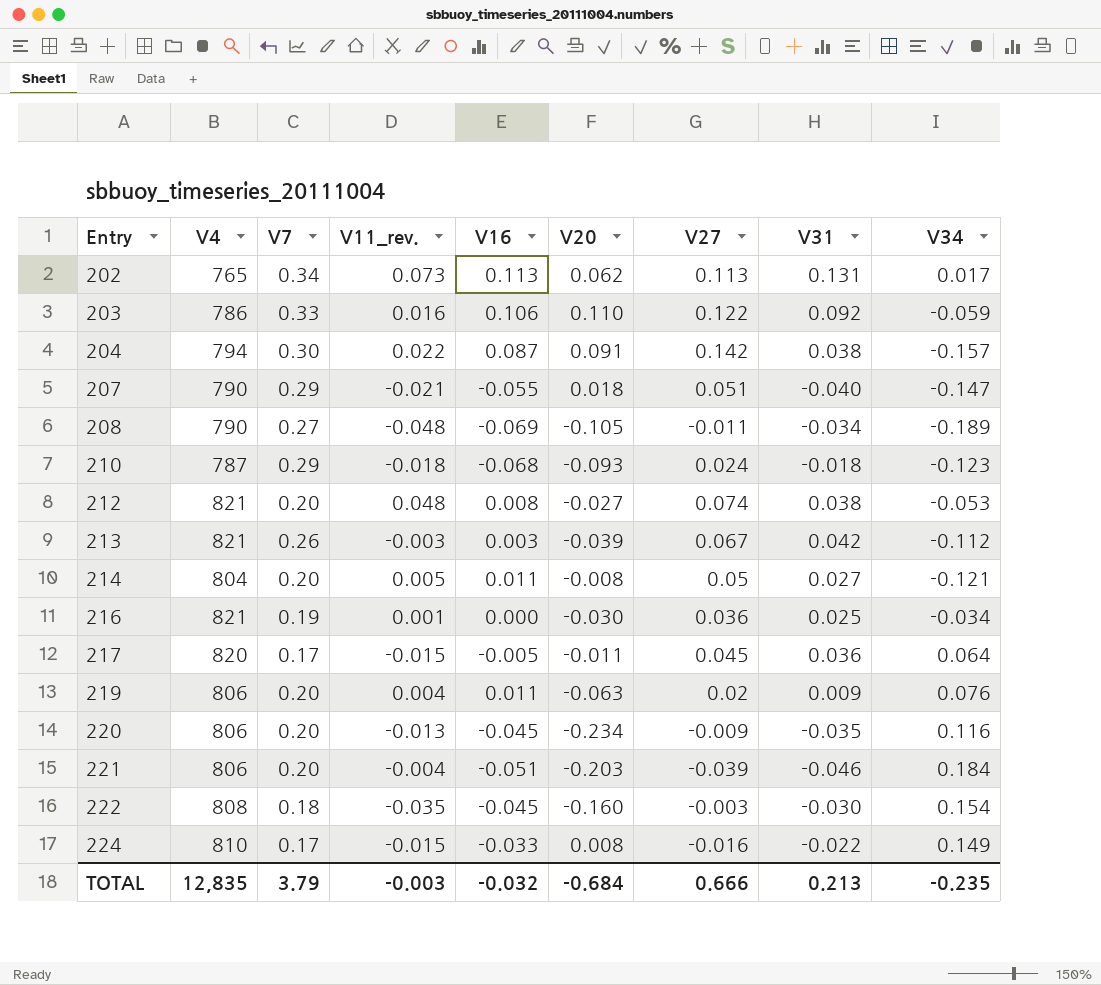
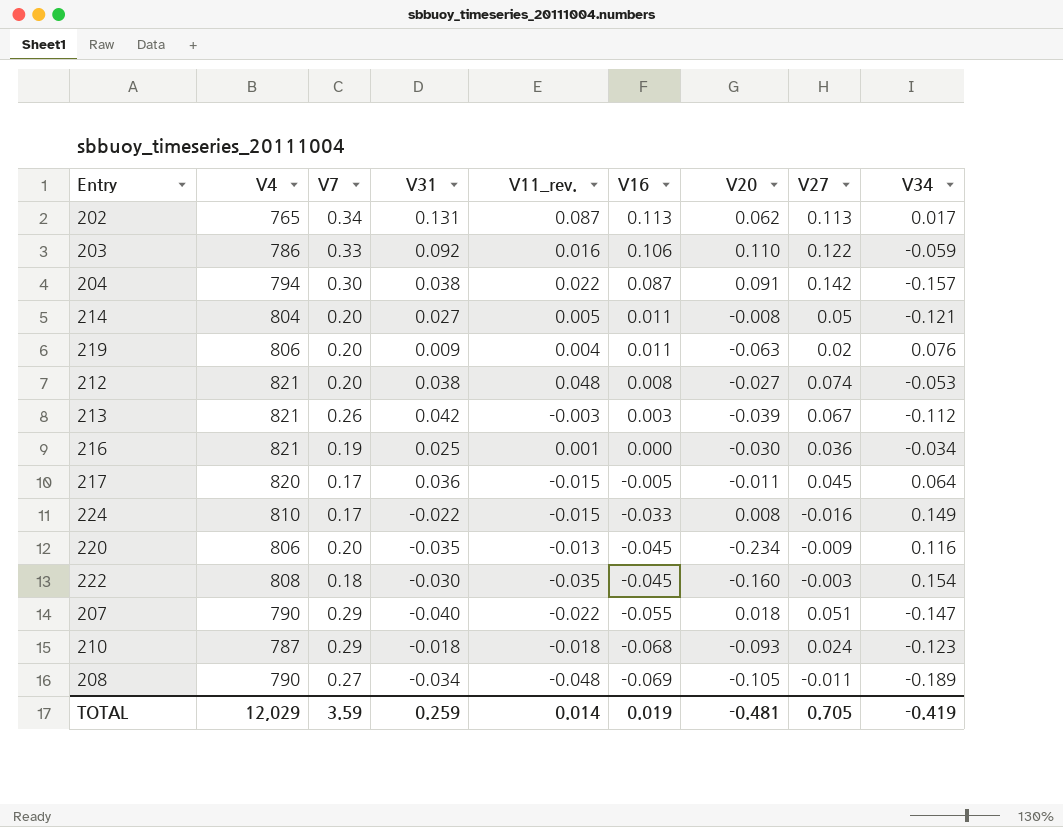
row order: Entry ascending -> V16 descending
column V31 | position: 8 -> 4
row 221: 806 | 0.20 | -0.004 | -0.051 | -0.203 | -0.039 | -0.046 | 0.184 -> none
202 | V11_rev.: 0.073 -> 0.087
207 | V11_rev.: -0.021 -> -0.022
TOTAL | V4: 12,835 -> 12,029
TOTAL | V7: 3.79 -> 3.59
TOTAL | V31: 0.213 -> 0.259
TOTAL | V11_rev.: -0.003 -> 0.014
TOTAL | V16: -0.032 -> 0.019
TOTAL | V20: -0.684 -> -0.481
TOTAL | V27: 0.666 -> 0.705
TOTAL | V34: -0.235 -> -0.419

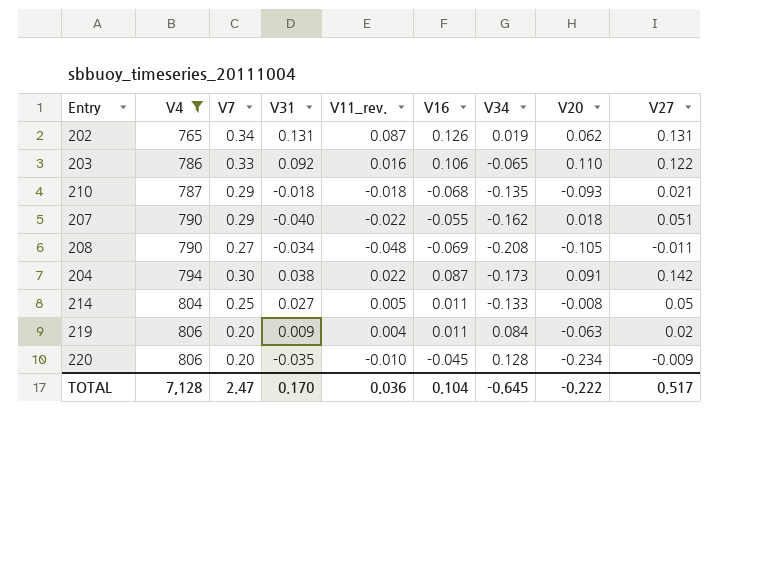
filter: none -> V4 <= 806
row order: V16 descending -> V4 ascending
column V34 | position: 9 -> 7
202 | V16: 0.113 -> 0.126
202 | V34: 0.017 -> 0.019
202 | V27: 0.113 -> 0.131
203 | V34: -0.059 -> -0.065
210 | V34: -0.123 -> -0.135
210 | V27: 0.024 -> 0.021
207 | V34: -0.147 -> -0.162
208 | V34: -0.189 -> -0.208
204 | V34: -0.157 -> -0.173
214 | V7: 0.20 -> 0.25
214 | V34: -0.121 -> -0.133
219 | V34: 0.076 -> 0.084
220 | V11_rev.: -0.013 -> -0.010
220 | V34: 0.116 -> 0.128
TOTAL | V4: 12,029 -> 7,128
TOTAL | V7: 3.59 -> 2.47
TOTAL | V31: 0.259 -> 0.170
TOTAL | V11_rev.: 0.014 -> 0.036
TOTAL | V16: 0.019 -> 0.104
TOTAL | V34: -0.419 -> -0.645
TOTAL | V20: -0.481 -> -0.222
TOTAL | V27: 0.705 -> 0.517

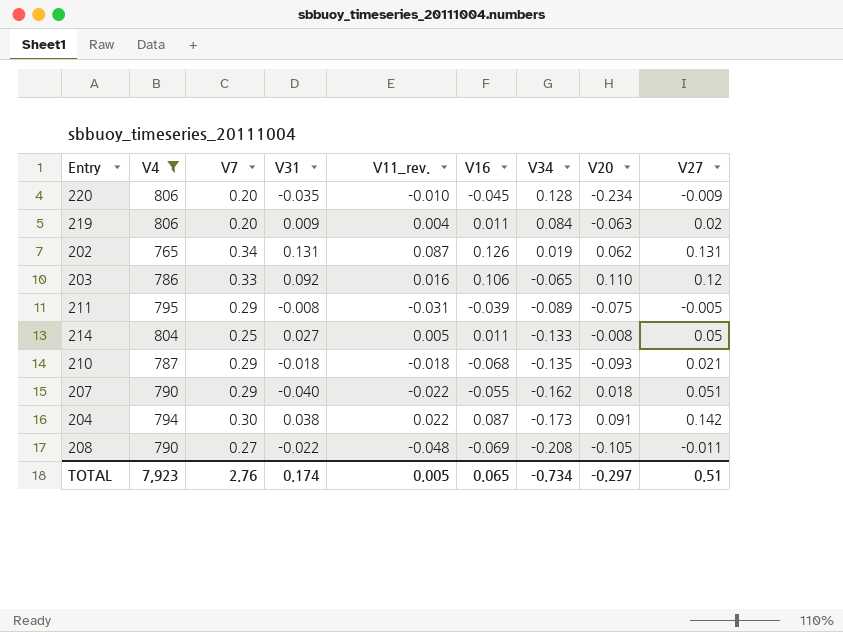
row order: V4 ascending -> V34 descending
203 | V27: 0.122 -> 0.12
row 211: none -> 795 | 0.29 | -0.008 | -0.031 | -0.039 | -0.089 | -0.075 | -0.005
208 | V31: -0.034 -> -0.022
TOTAL | V4: 7,128 -> 7,923
TOTAL | V7: 2.47 -> 2.76
TOTAL | V31: 0.170 -> 0.174
TOTAL | V11_rev.: 0.036 -> 0.005
TOTAL | V16: 0.104 -> 0.065
TOTAL | V34: -0.645 -> -0.734
TOTAL | V20: -0.222 -> -0.297
TOTAL | V27: 0.517 -> 0.51

